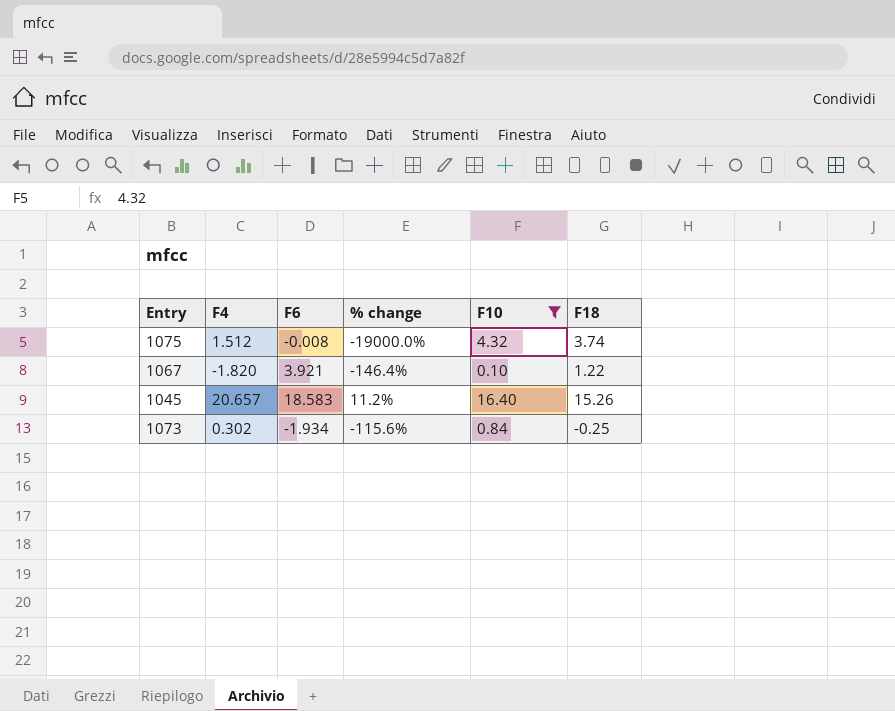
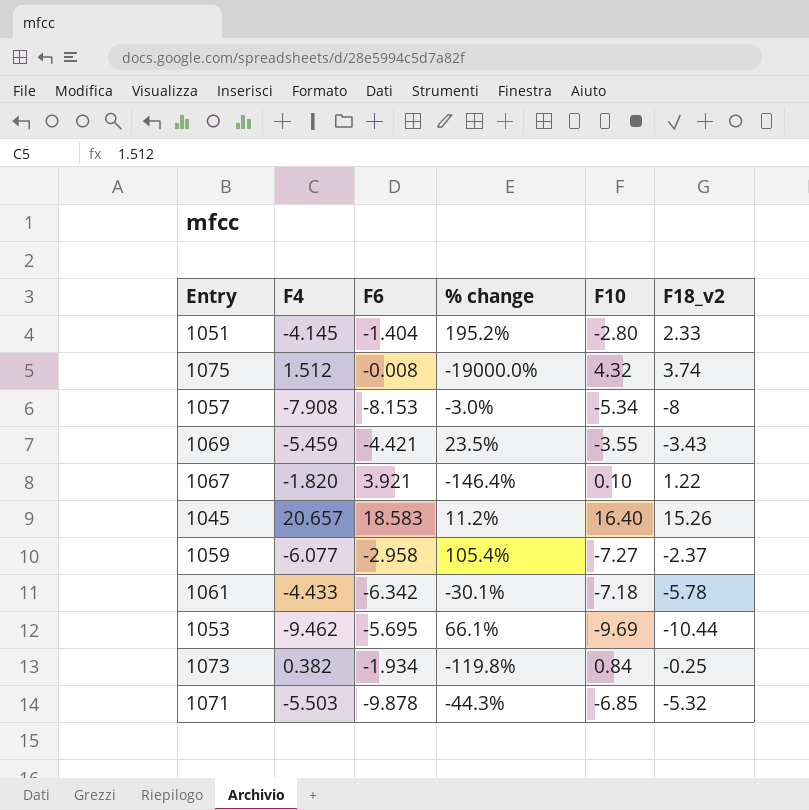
filter: F10 >= 0.10 -> none
column name: F18 -> F18_v2
1073 | F4: 0.302 -> 0.382
1073 | % change: -115.6% -> -119.8%

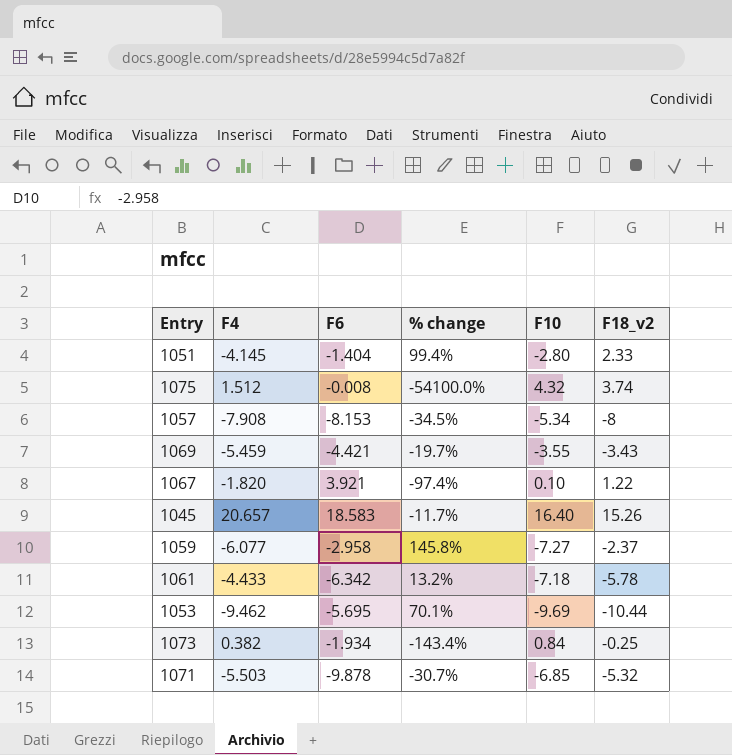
column % change | formula: ([F4] - [F6]) / [F6] -> ([F10] - [F6]) / [F6]

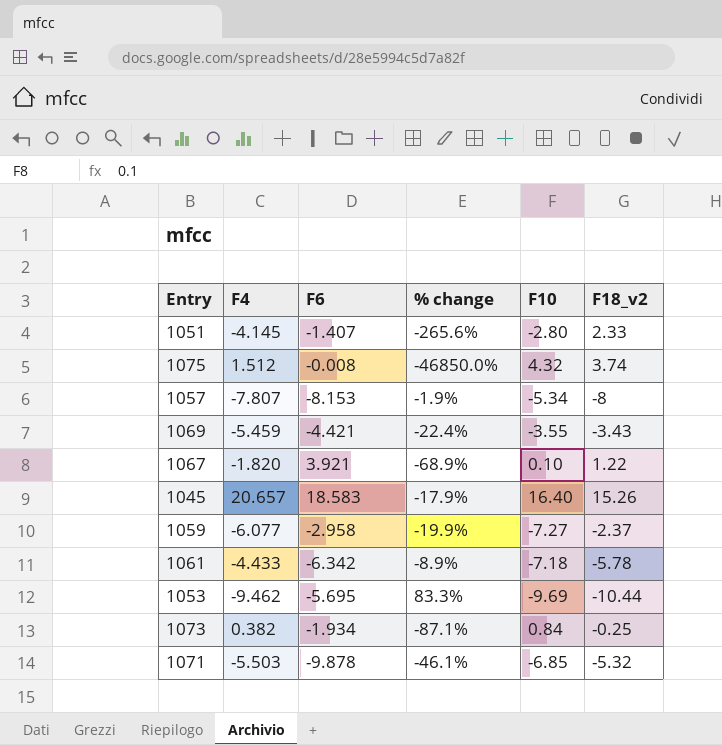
column % change | formula: ([F10] - [F6]) / [F6] -> ([F18_v2] - [F6]) / [F6]
1051 | F6: -1.404 -> -1.407
1057 | F4: -7.908 -> -7.807

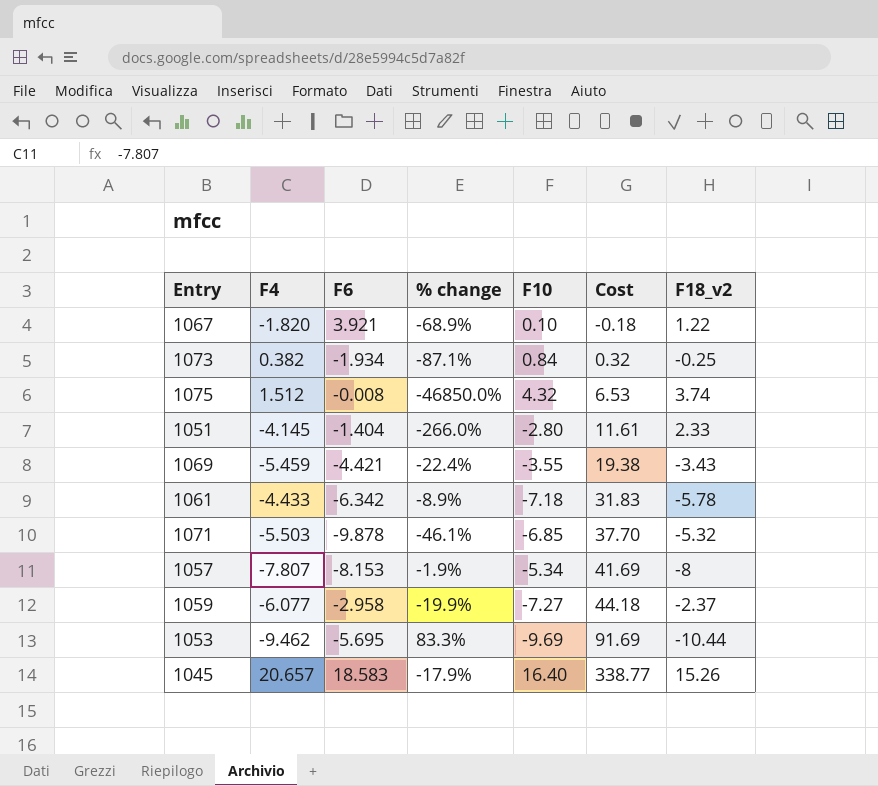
row order: none -> Cost ascending
column Cost | formula: none -> [F4] * [F10]
1051 | F6: -1.407 -> -1.404
1051 | % change: -265.6% -> -266.0%

